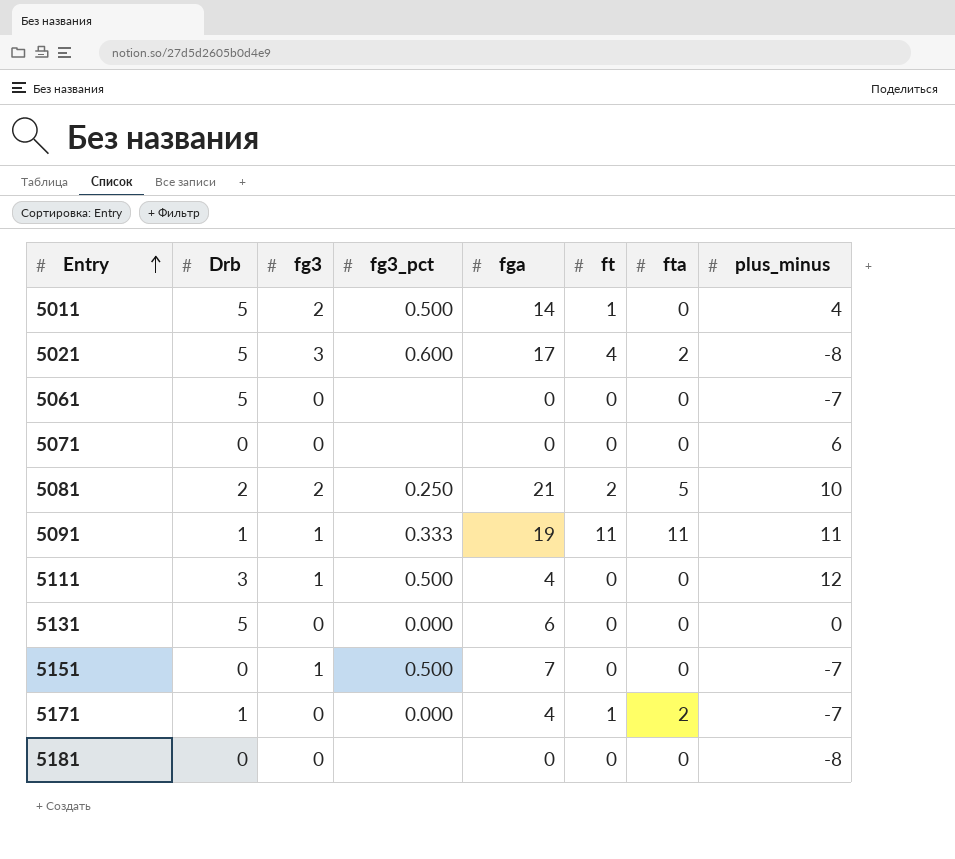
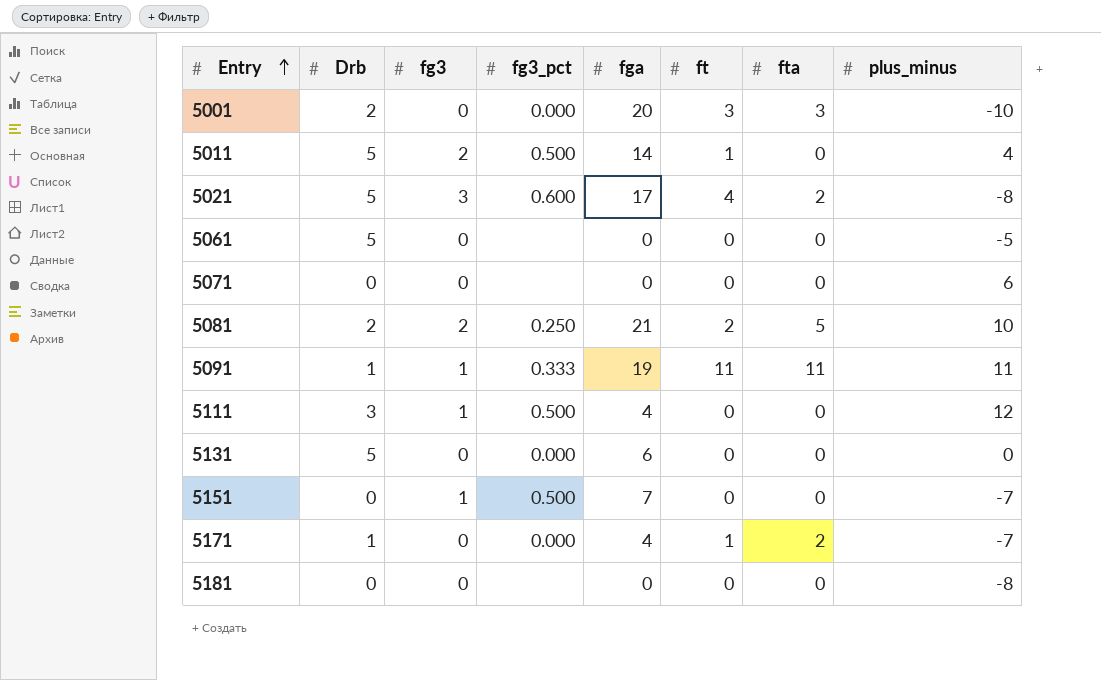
row 5001: none -> 2 | 0 | 0.000 | 20 | 3 | 3 | -10
5061 | plus_minus: -7 -> -5

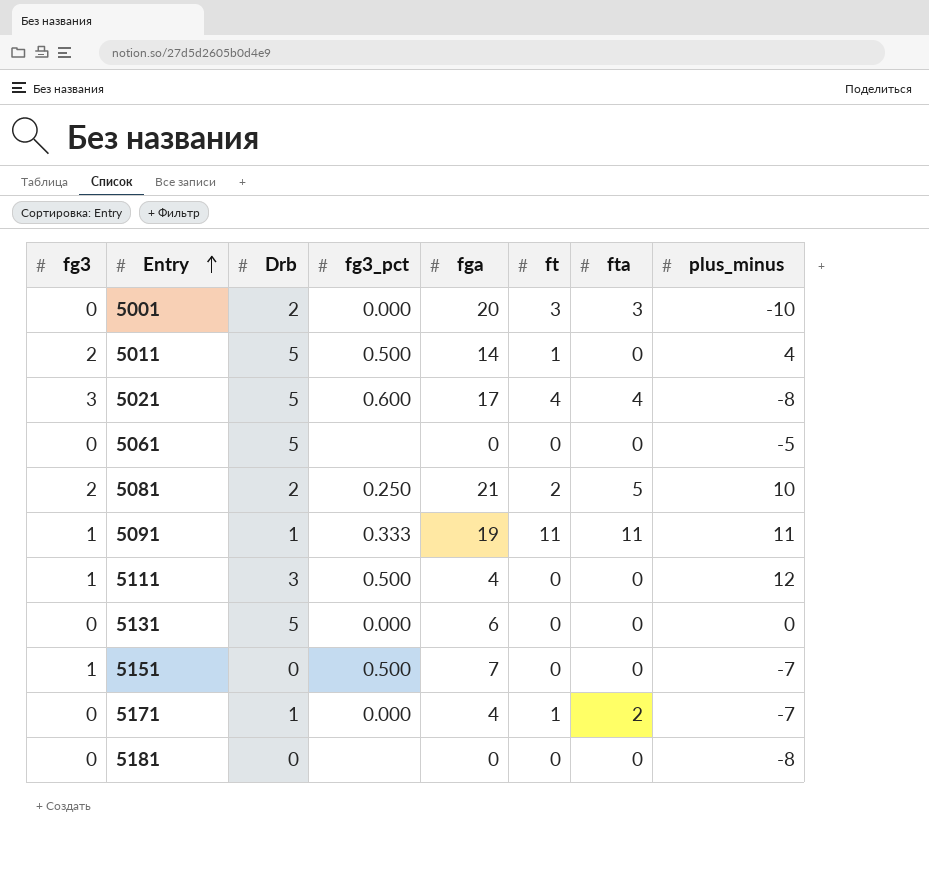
column fg3 | position: 3 -> 1
row 5071: 0 | 0 | none | 0 | 0 | 0 | 6 -> none
5021 | fta: 2 -> 4

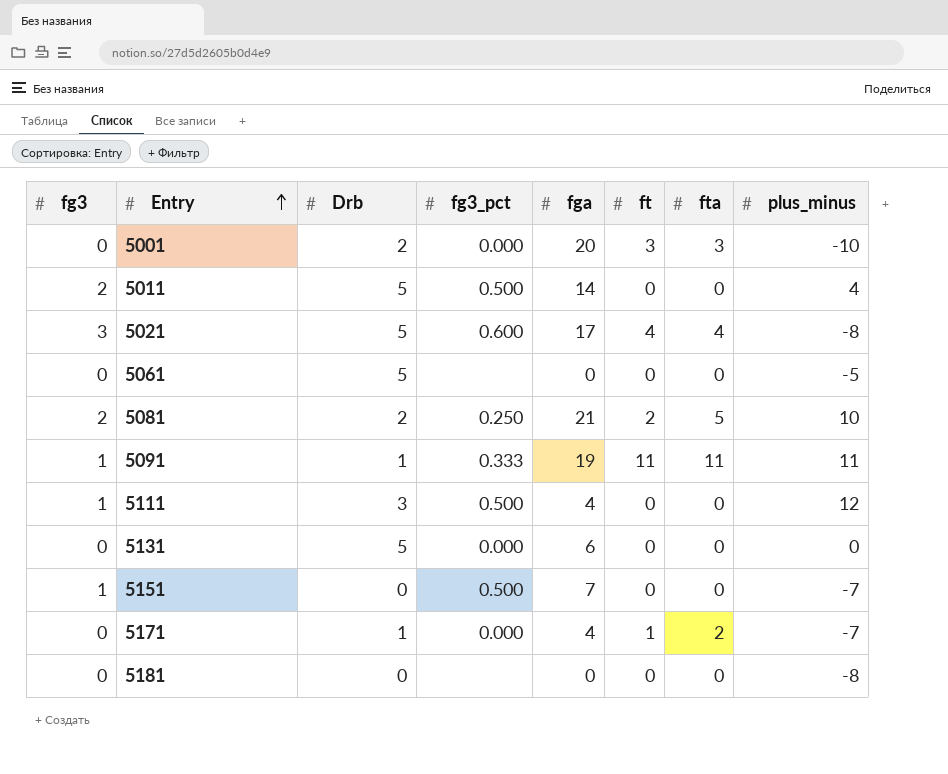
5011 | ft: 1 -> 0

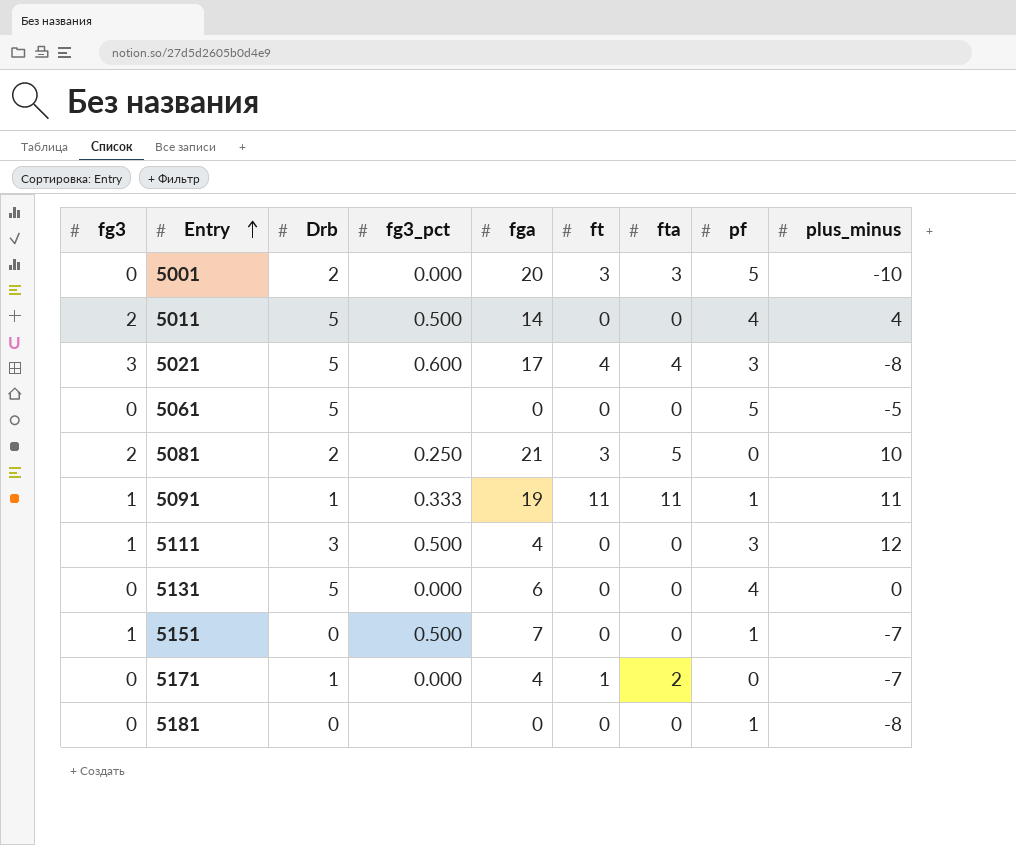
column pf | position: none -> 8
5081 | ft: 2 -> 3

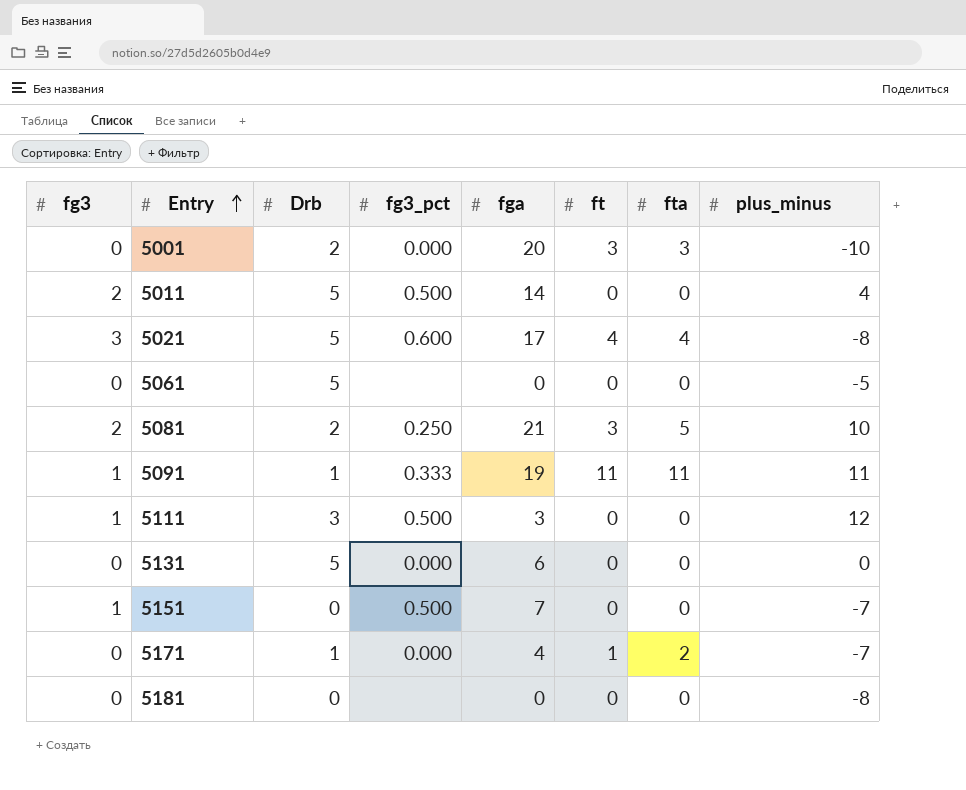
column pf | position: 8 -> none
5111 | fga: 4 -> 3

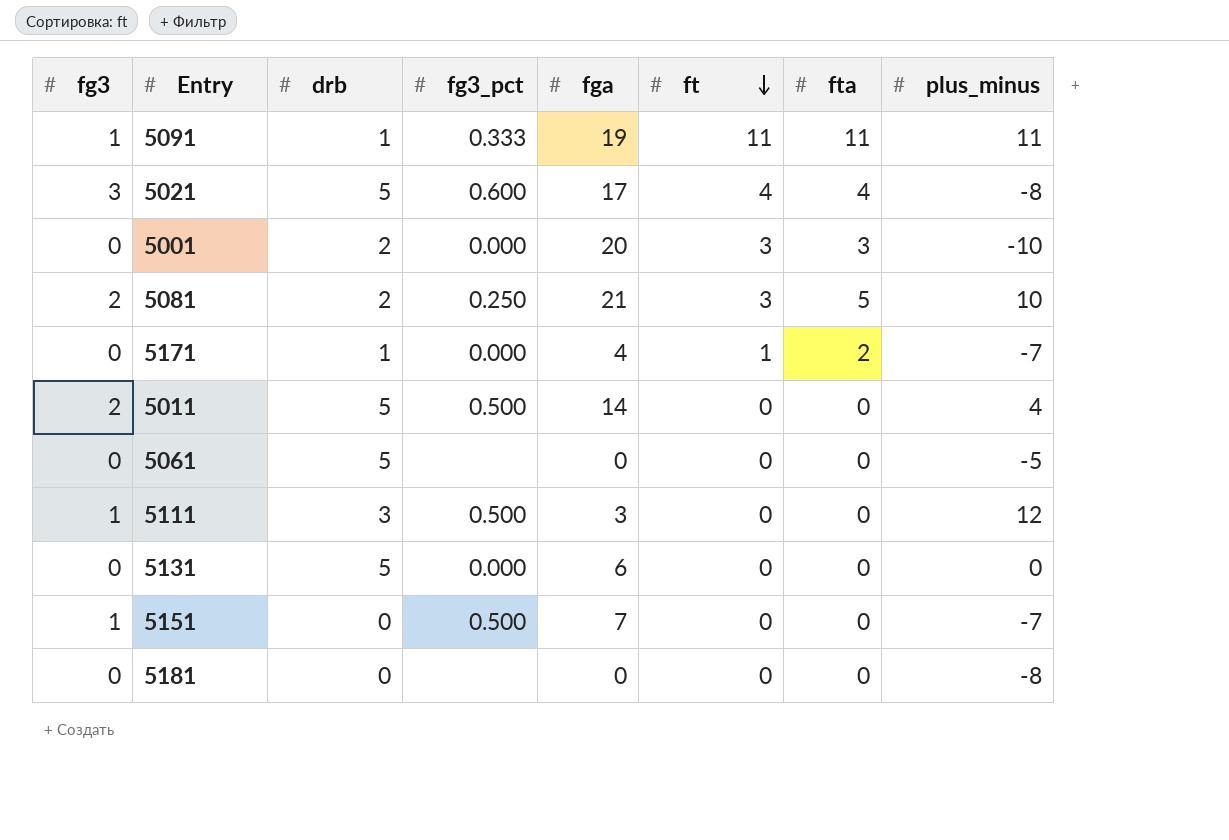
row order: Entry ascending -> ft descending
column name: Drb -> drb

